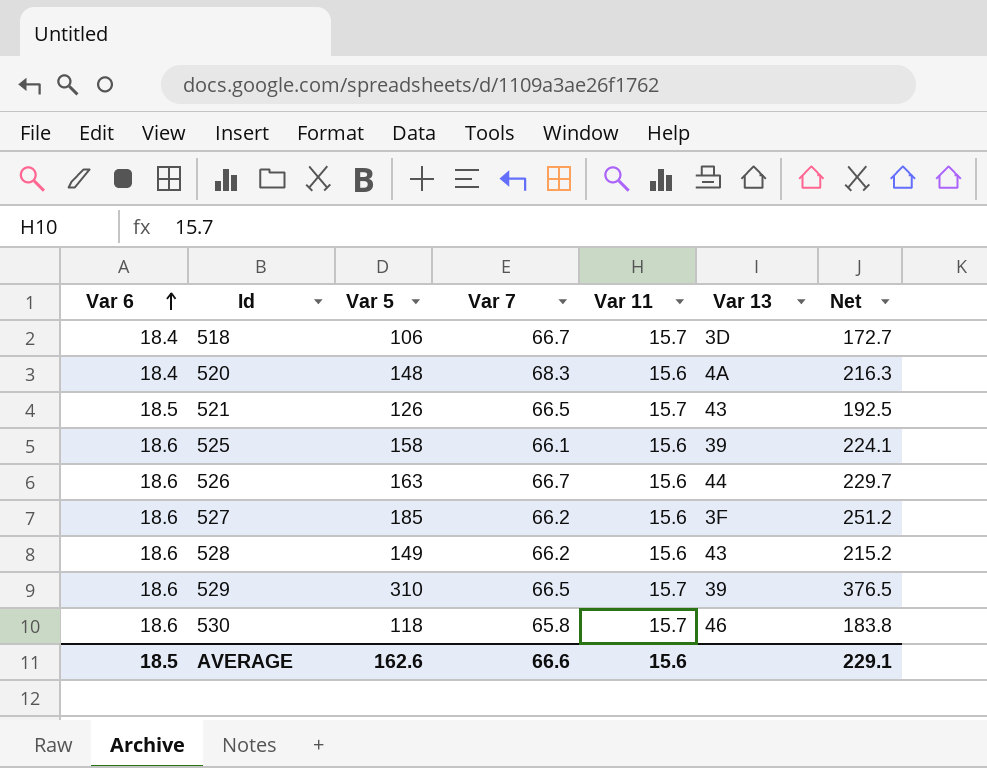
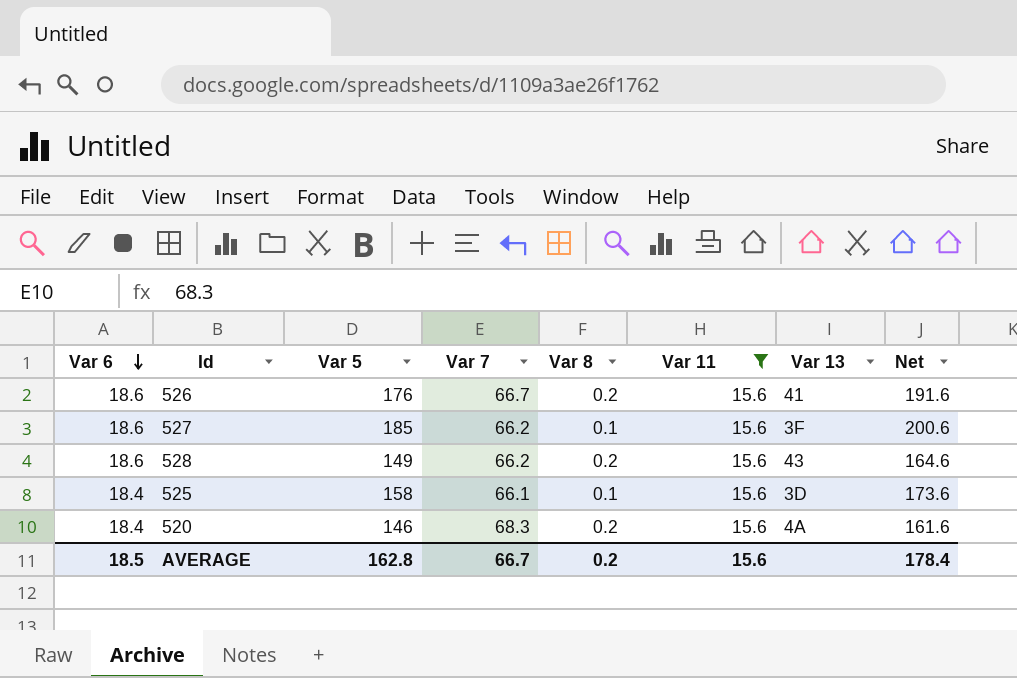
filter: none -> Var 11 = 15.6
row order: Var 6 ascending -> Var 6 descending
column Var 8 | position: none -> 5
column Net | formula: [Var 5] + [Var 7] -> [Var 5] + [Var 11]
526 | Var 5: 163 -> 176
526 | Var 13: 44 -> 41
525 | Var 6: 18.6 -> 18.4
525 | Var 13: 39 -> 3D
520 | Var 5: 148 -> 146
AVERAGE | Var 5: 162.6 -> 162.8
AVERAGE | Var 7: 66.6 -> 66.7
AVERAGE | Net: 229.1 -> 178.4

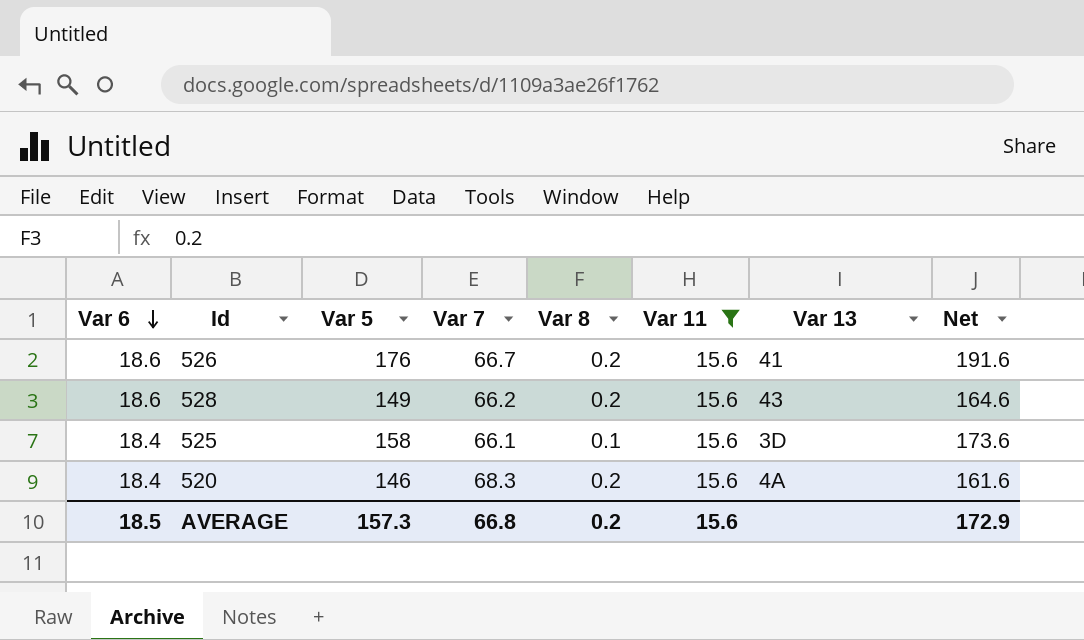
row 527: 18.6 | 185 | 66.2 | 0.1 | 15.6 | 3F | 200.6 -> none
AVERAGE | Var 5: 162.8 -> 157.3
AVERAGE | Var 7: 66.7 -> 66.8
AVERAGE | Net: 178.4 -> 172.9

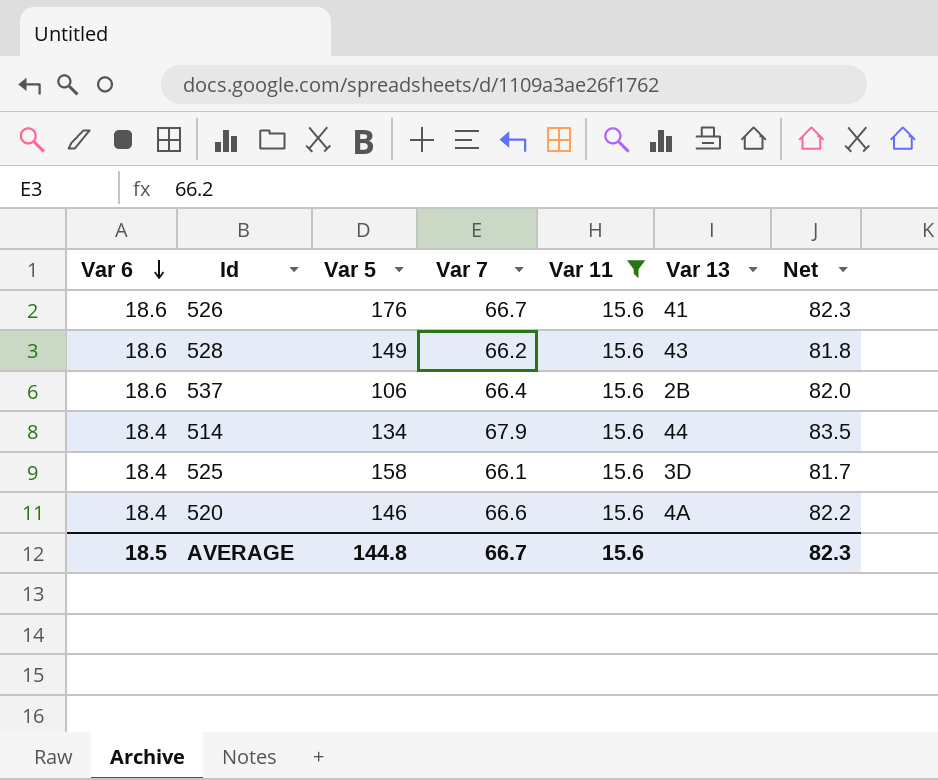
column Var 8 | position: 5 -> none
column Net | formula: [Var 5] + [Var 11] -> [Var 7] + [Var 11]
row 537: none -> 18.6 | 106 | 66.4 | 15.6 | 2B | 82.0
row 514: none -> 18.4 | 134 | 67.9 | 15.6 | 44 | 83.5
520 | Var 7: 68.3 -> 66.6
AVERAGE | Var 5: 157.3 -> 144.8
AVERAGE | Var 7: 66.8 -> 66.7
AVERAGE | Net: 172.9 -> 82.3

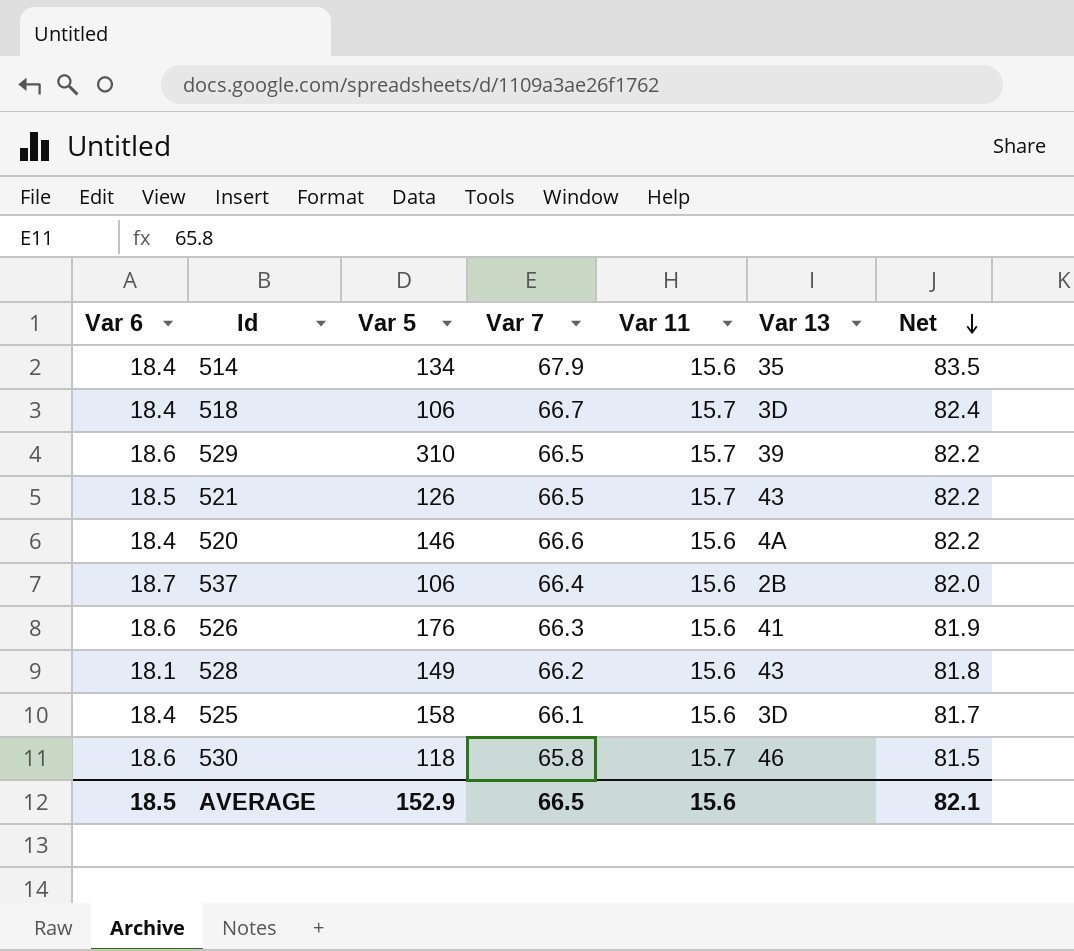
filter: Var 11 = 15.6 -> none
row order: Var 6 descending -> Net descending
514 | Var 13: 44 -> 35
537 | Var 6: 18.6 -> 18.7
526 | Var 7: 66.7 -> 66.3
526 | Net: 82.3 -> 81.9
528 | Var 6: 18.6 -> 18.1
AVERAGE | Var 5: 144.8 -> 152.9
AVERAGE | Var 7: 66.7 -> 66.5
AVERAGE | Net: 82.3 -> 82.1

